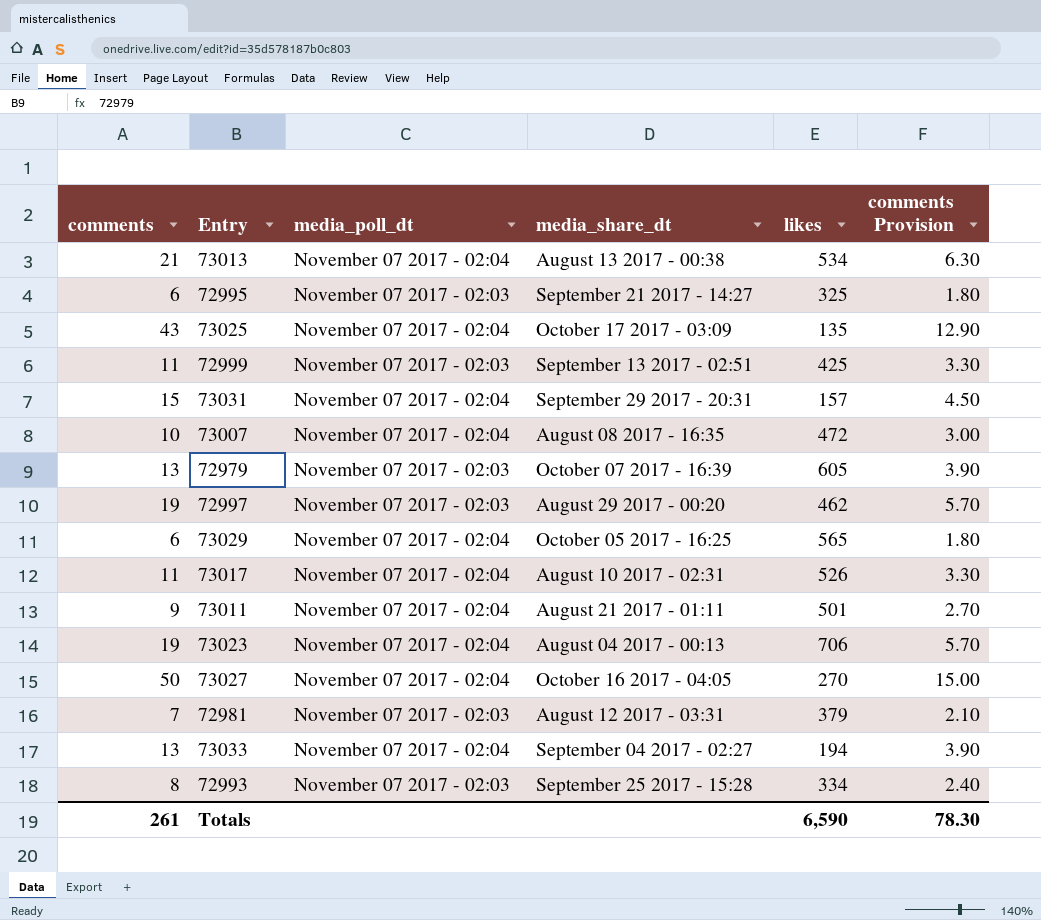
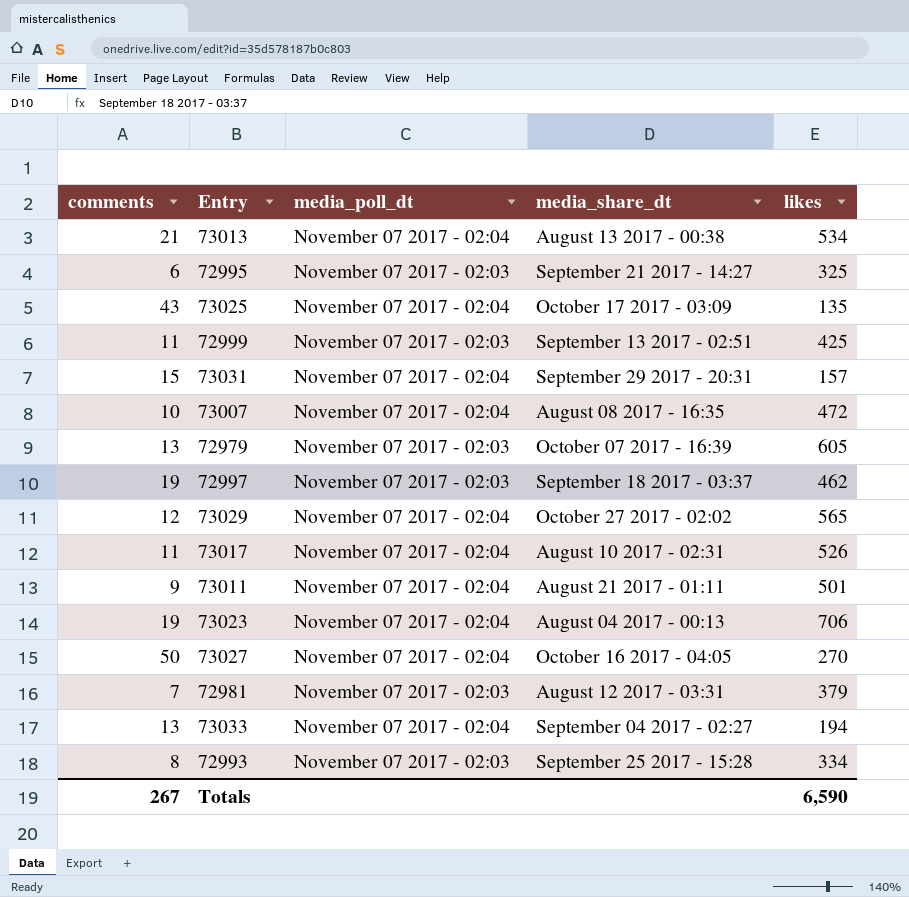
column comments Provision | formula: [comments] * 0.3 -> none
72997 | media_share_dt: August 29 2017 - 00:20 -> September 18 2017 - 03:37
73029 | comments: 6 -> 12
73029 | media_share_dt: October 05 2017 - 16:25 -> October 27 2017 - 02:02
Totals | comments: 261 -> 267

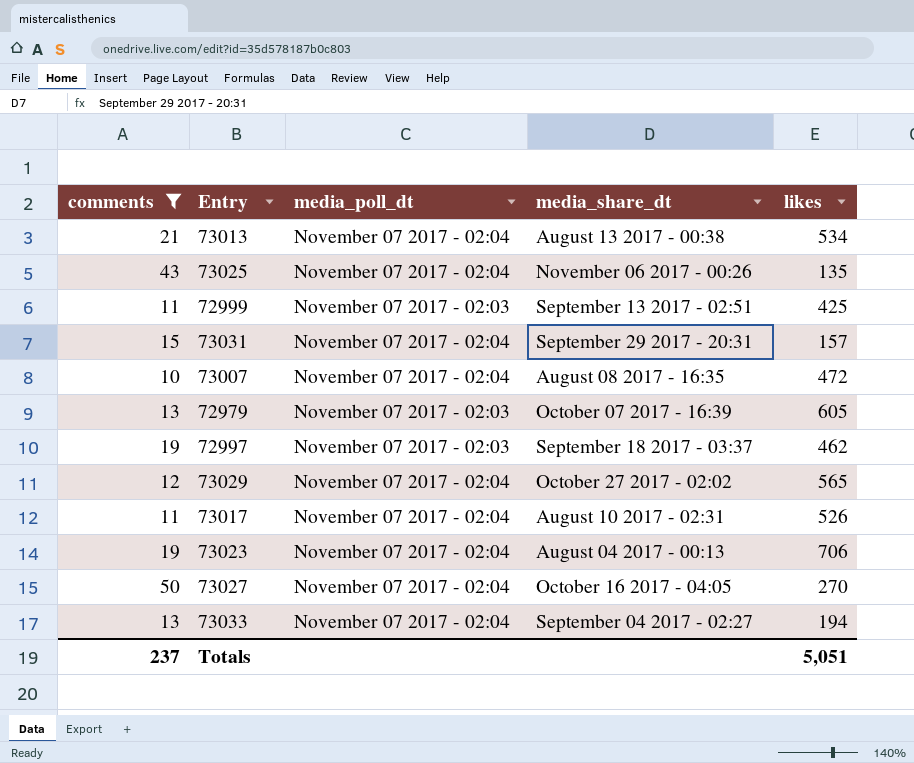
filter: none -> comments >= 10
73025 | media_share_dt: October 17 2017 - 03:09 -> November 06 2017 - 00:26
Totals | comments: 267 -> 237
Totals | likes: 6,590 -> 5,051

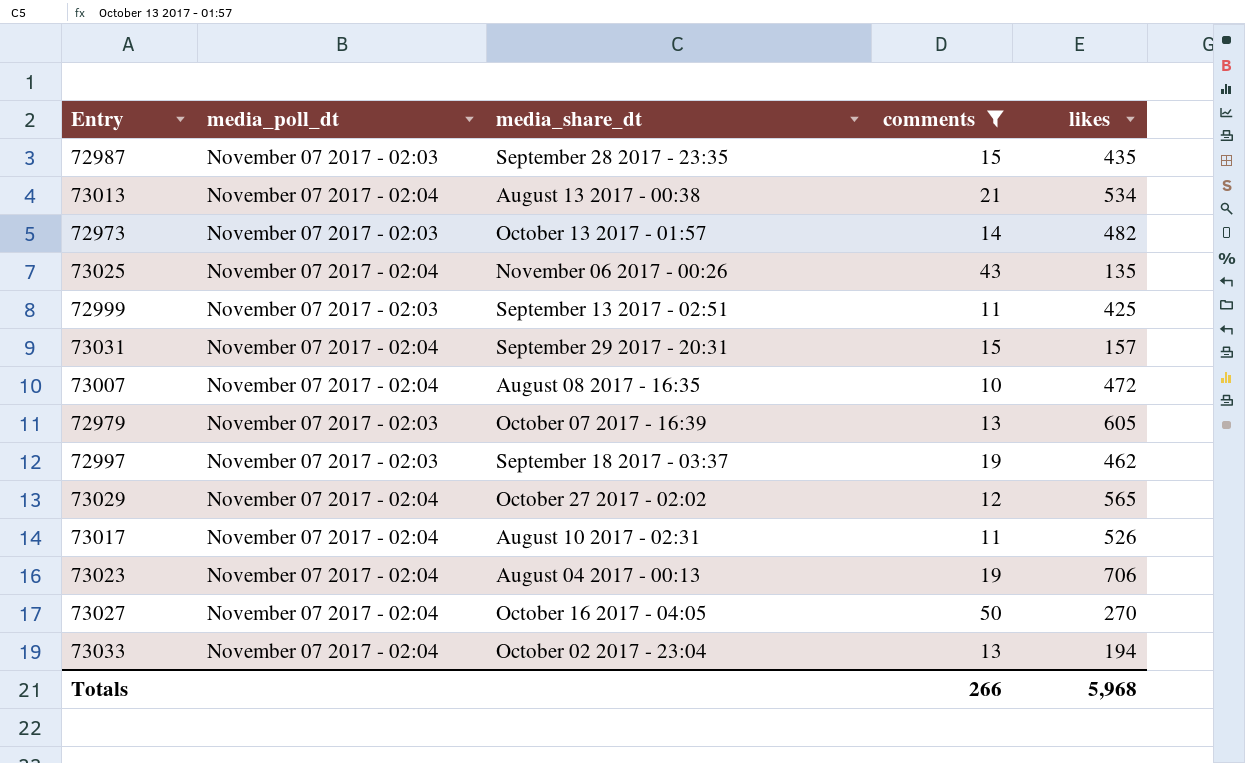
column comments | position: 1 -> 4
row 72987: none -> November 07 2017 - 02:03 | September 28 2017 - 23:35 | 15 | 435
row 72973: none -> November 07 2017 - 02:03 | October 13 2017 - 01:57 | 14 | 482
73033 | media_share_dt: September 04 2017 - 02:27 -> October 02 2017 - 23:04
Totals | comments: 237 -> 266
Totals | likes: 5,051 -> 5,968

